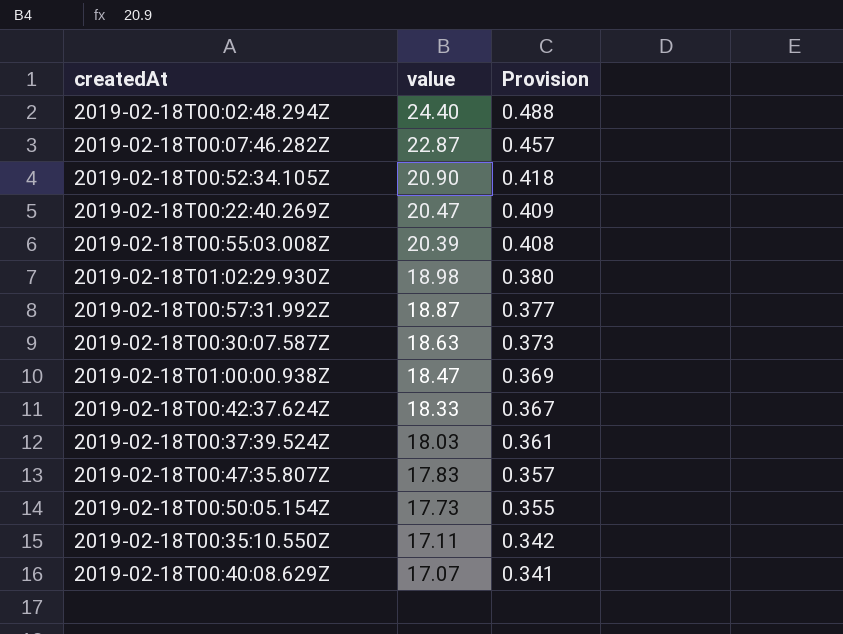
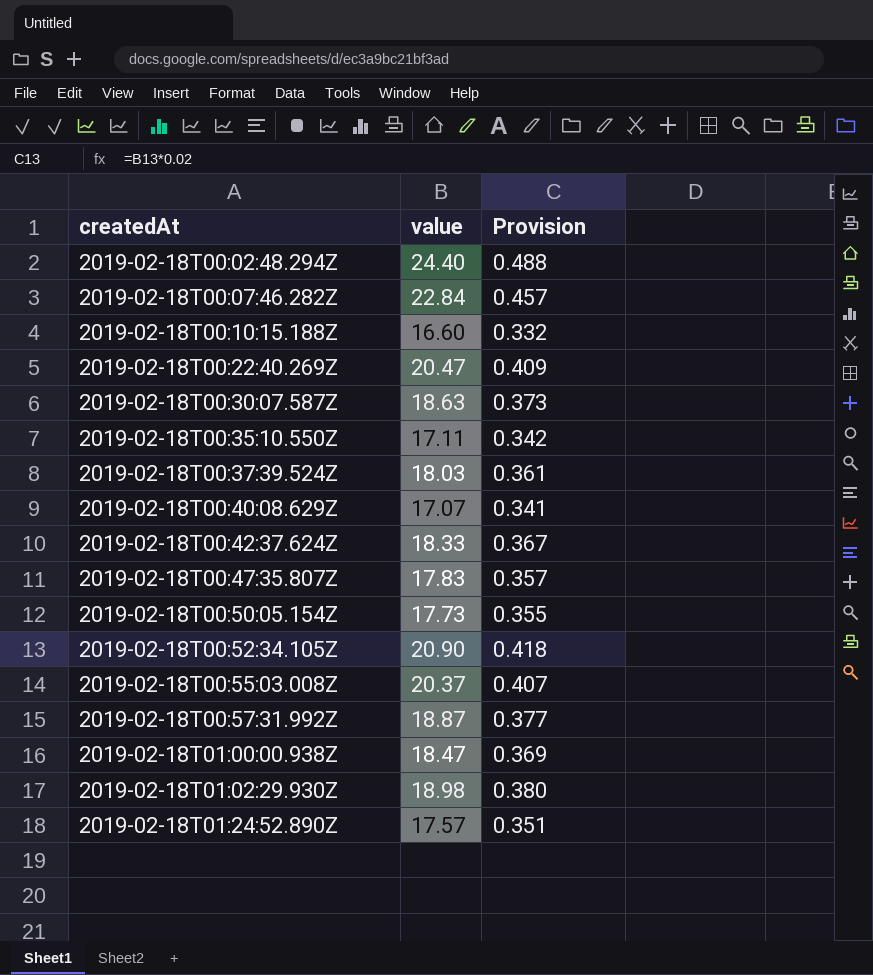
row order: value descending -> createdAt ascending
2019-02-18T00:07:46.282Z | value: 22.87 -> 22.84
row 2019-02-18T00:10:15.188Z: none -> 16.60 | 0.332
2019-02-18T00:55:03.008Z | value: 20.39 -> 20.37
2019-02-18T00:55:03.008Z | Provision: 0.408 -> 0.407
row 2019-02-18T01:24:52.890Z: none -> 17.57 | 0.351

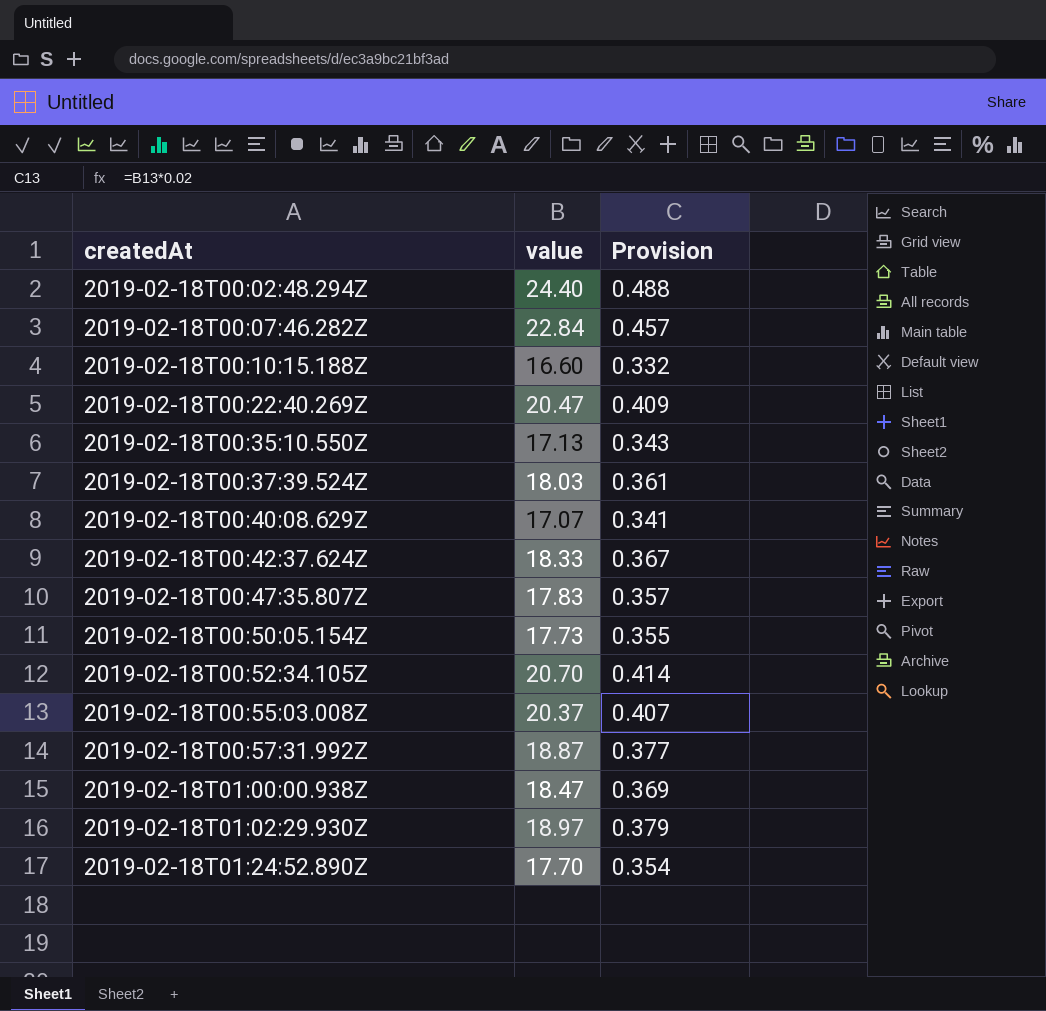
row 2019-02-18T00:30:07.587Z: 18.63 | 0.373 -> none
2019-02-18T00:35:10.550Z | value: 17.11 -> 17.13
2019-02-18T00:35:10.550Z | Provision: 0.342 -> 0.343
2019-02-18T00:52:34.105Z | value: 20.90 -> 20.70
2019-02-18T00:52:34.105Z | Provision: 0.418 -> 0.414
2019-02-18T01:02:29.930Z | value: 18.98 -> 18.97
2019-02-18T01:02:29.930Z | Provision: 0.380 -> 0.379
2019-02-18T01:24:52.890Z | value: 17.57 -> 17.70
2019-02-18T01:24:52.890Z | Provision: 0.351 -> 0.354

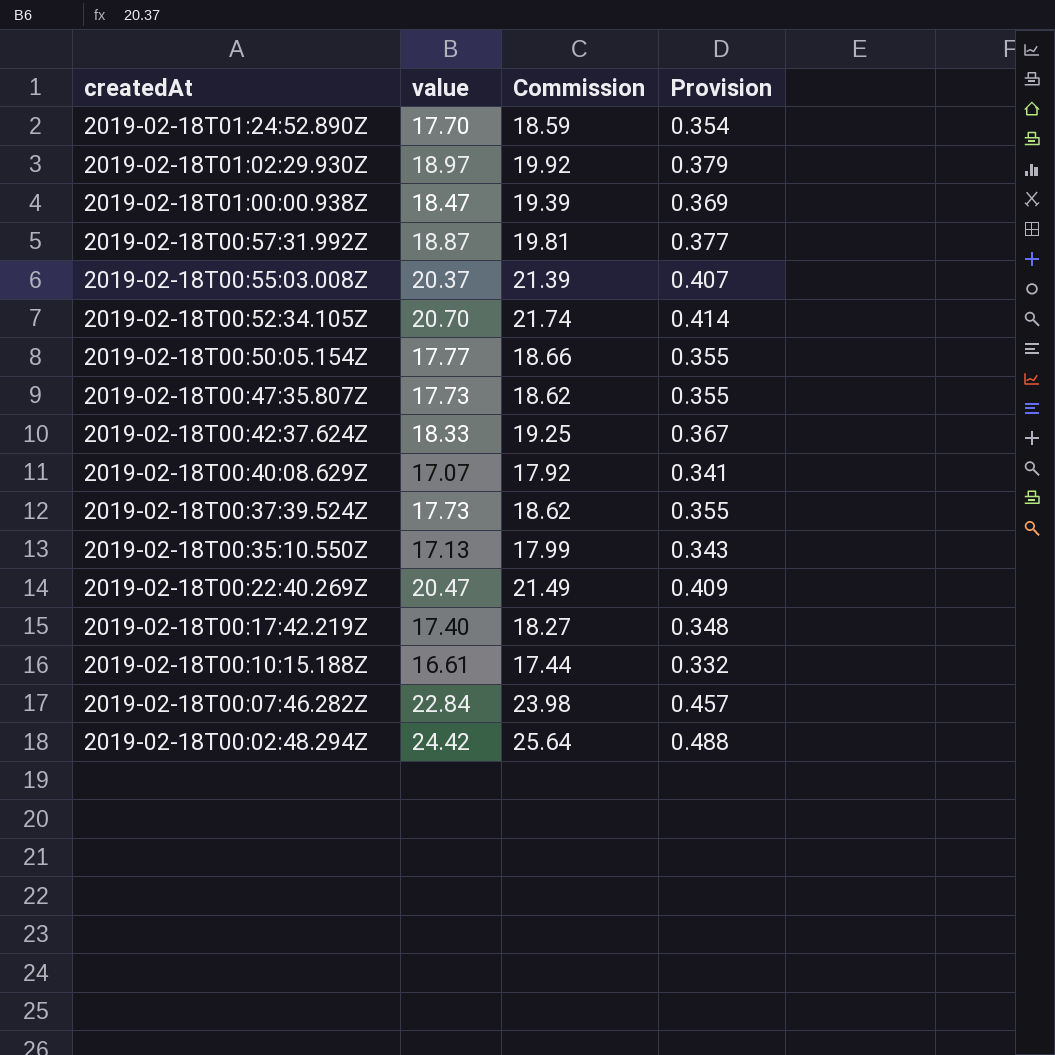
row order: createdAt ascending -> createdAt descending
column Commission | formula: none -> [value] * 1.05
2019-02-18T00:50:05.154Z | value: 17.73 -> 17.77
2019-02-18T00:47:35.807Z | value: 17.83 -> 17.73
2019-02-18T00:47:35.807Z | Provision: 0.357 -> 0.355
2019-02-18T00:37:39.524Z | value: 18.03 -> 17.73
2019-02-18T00:37:39.524Z | Provision: 0.361 -> 0.355
row 2019-02-18T00:17:42.219Z: none -> 17.40 | 18.27 | 0.348
2019-02-18T00:10:15.188Z | value: 16.60 -> 16.61
2019-02-18T00:02:48.294Z | value: 24.40 -> 24.42

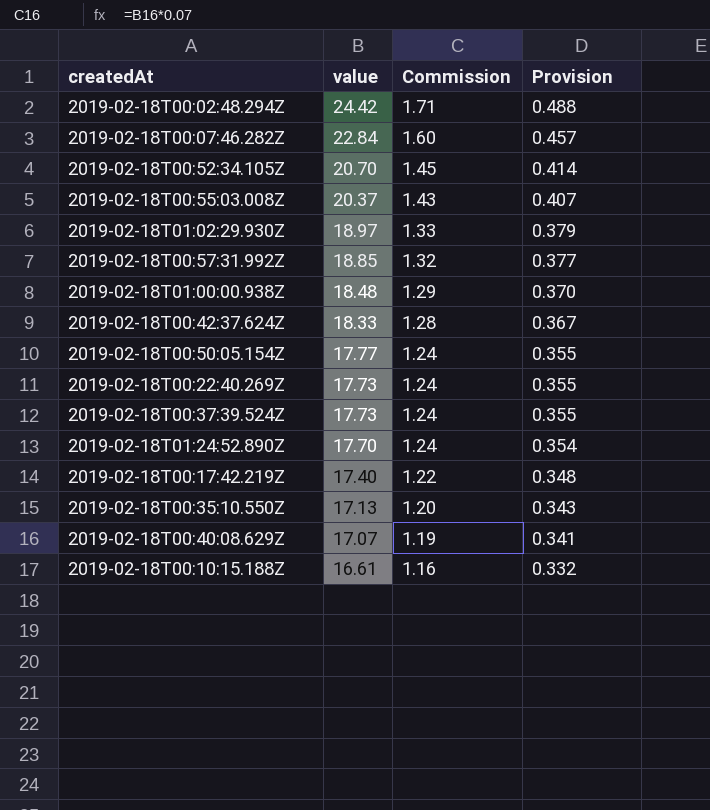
row order: createdAt descending -> value descending
column Commission | formula: [value] * 1.05 -> [value] * 0.07
row 2019-02-18T00:47:35.807Z: 17.73 | 18.62 | 0.355 -> none
2019-02-18T00:57:31.992Z | value: 18.87 -> 18.85
2019-02-18T01:00:00.938Z | value: 18.47 -> 18.48
2019-02-18T01:00:00.938Z | Provision: 0.369 -> 0.370
2019-02-18T00:22:40.269Z | value: 20.47 -> 17.73
2019-02-18T00:22:40.269Z | Provision: 0.409 -> 0.355

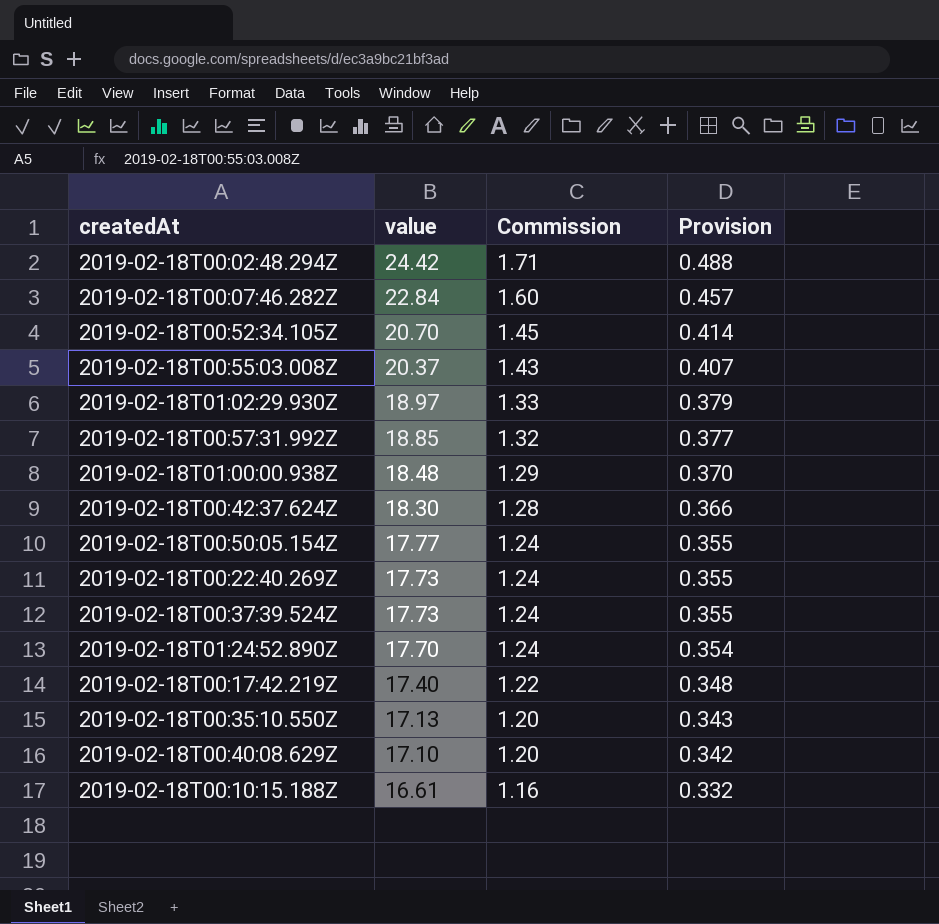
2019-02-18T00:42:37.624Z | value: 18.33 -> 18.30
2019-02-18T00:42:37.624Z | Provision: 0.367 -> 0.366
2019-02-18T00:40:08.629Z | value: 17.07 -> 17.10
2019-02-18T00:40:08.629Z | Commission: 1.19 -> 1.20
2019-02-18T00:40:08.629Z | Provision: 0.341 -> 0.342

